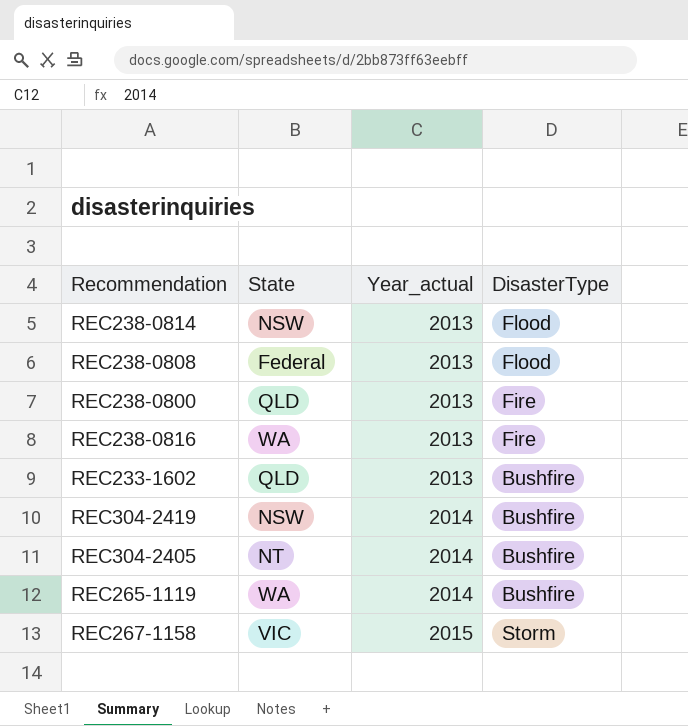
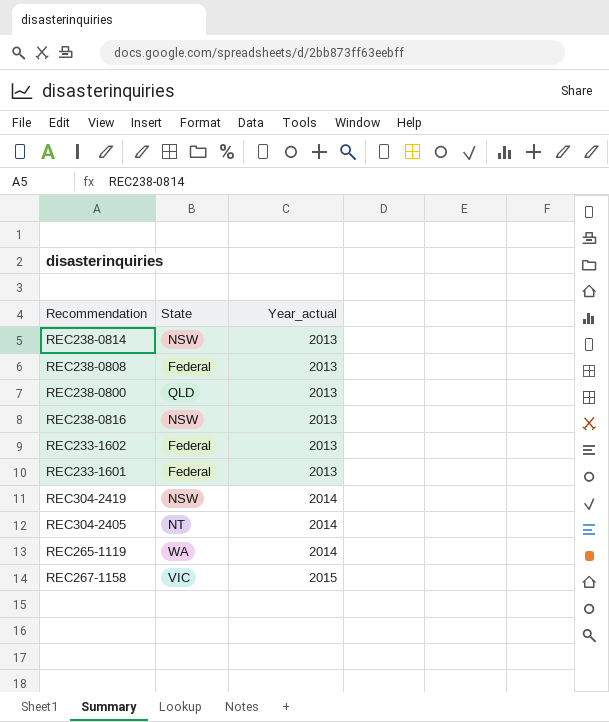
column DisasterType | position: 4 -> none
REC238-0816 | State: WA -> NSW
REC233-1602 | State: QLD -> Federal
row REC233-1601: none -> Federal | 2013

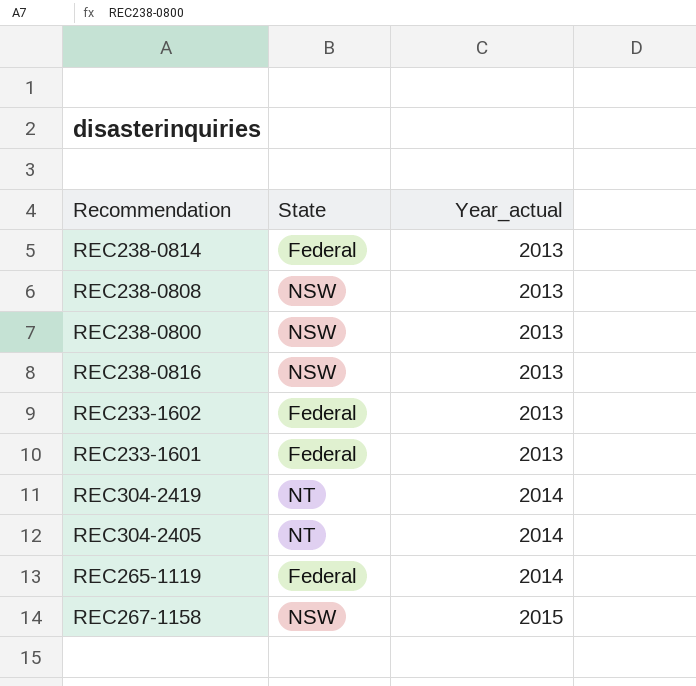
REC238-0814 | State: NSW -> Federal
REC238-0808 | State: Federal -> NSW
REC238-0800 | State: QLD -> NSW
REC304-2419 | State: NSW -> NT
REC265-1119 | State: WA -> Federal
REC267-1158 | State: VIC -> NSW

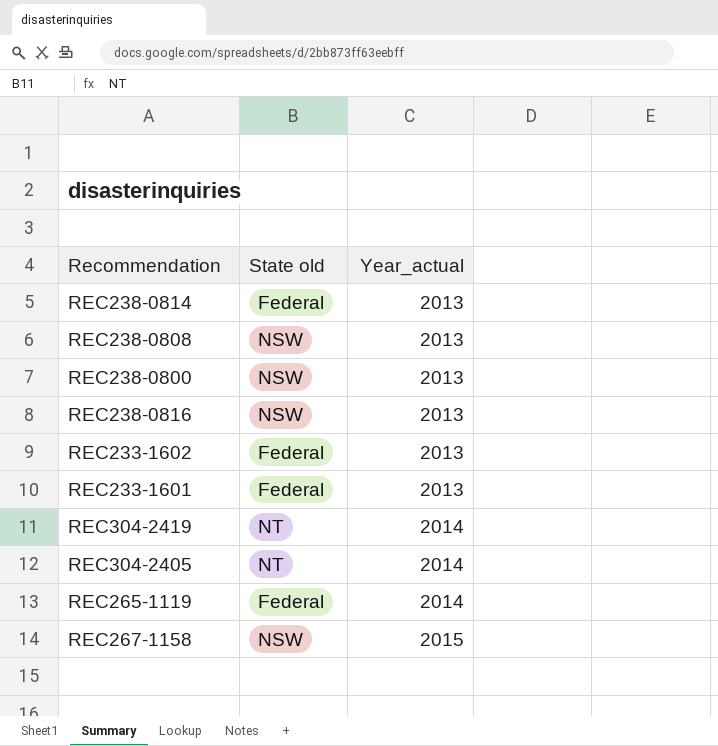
column name: State -> State old

